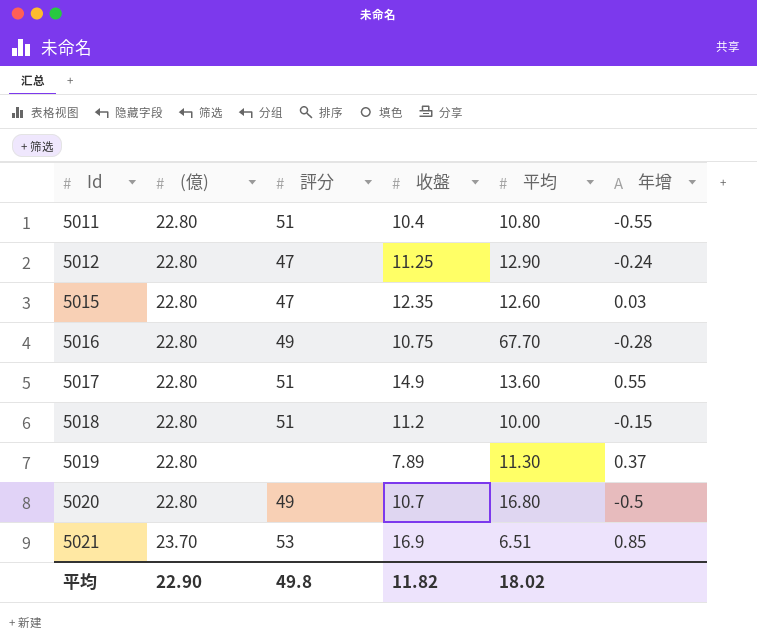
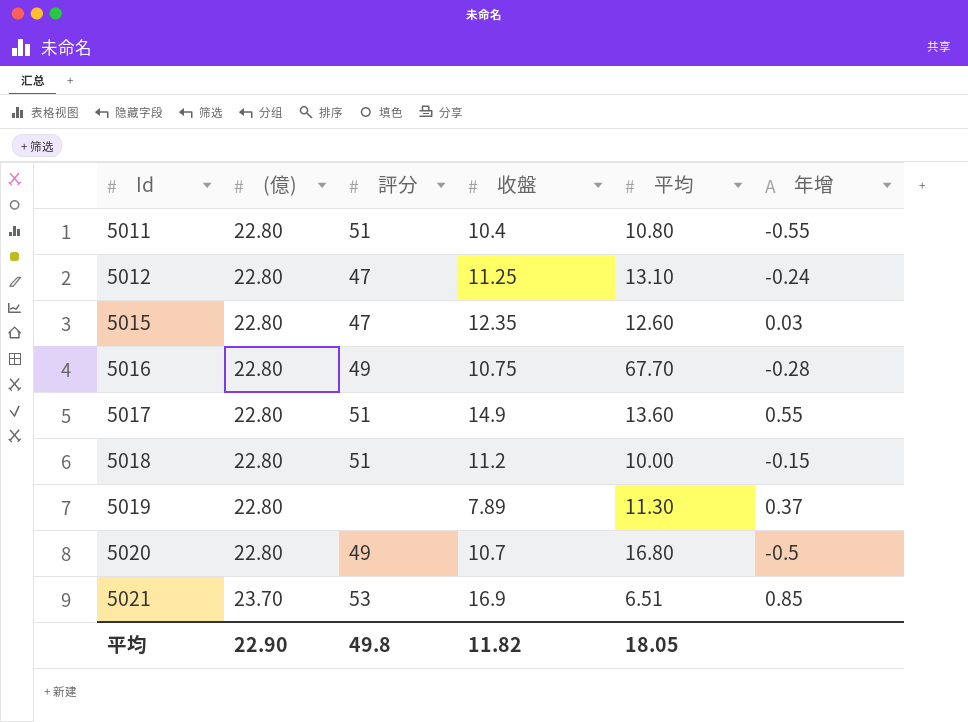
5012 | 平均: 12.90 -> 13.10
平均 | 平均: 18.02 -> 18.05

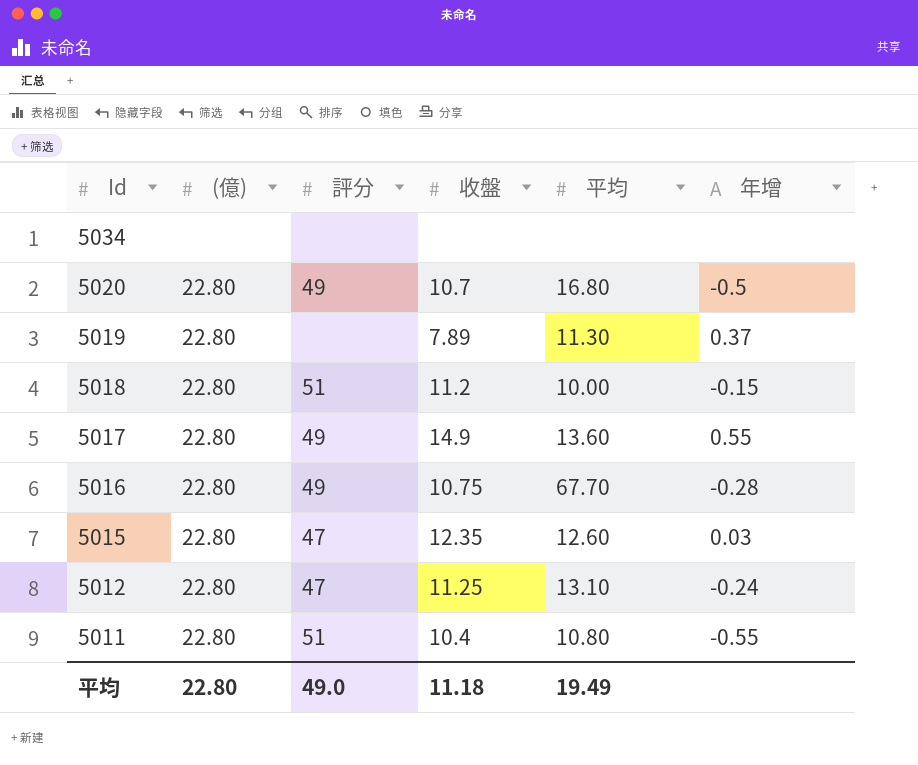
row order: Id ascending -> Id descending
row 5021: 23.70 | 53 | 16.9 | 6.51 | 0.85 -> none
row 5034: none -> none | none | none | none | none
5017 | 評分: 51 -> 49
平均 | (億): 22.90 -> 22.80
平均 | 評分: 49.8 -> 49.0
平均 | 收盤: 11.82 -> 11.18
平均 | 平均: 18.05 -> 19.49

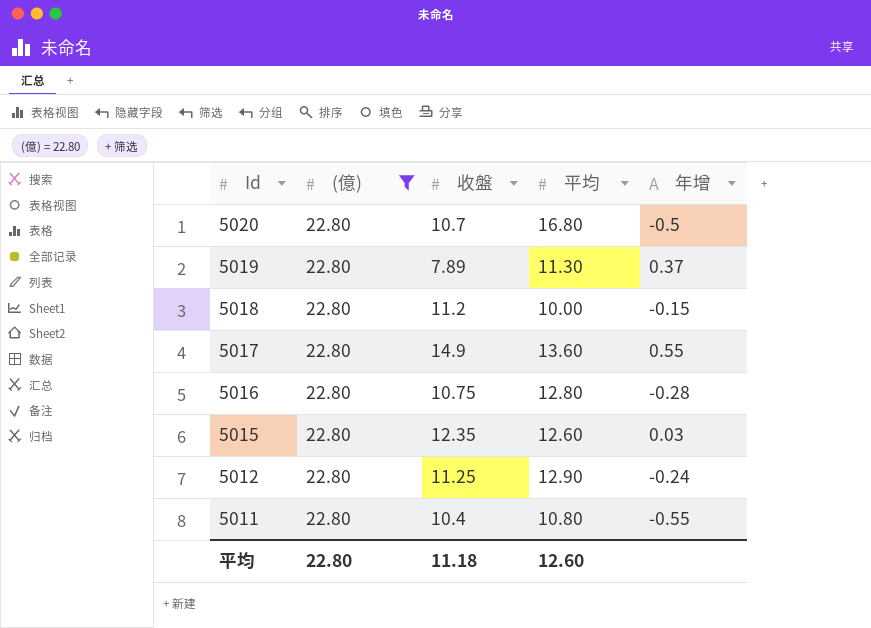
filter: none -> (億) = 22.80
column 評分 | position: 3 -> none
5016 | 平均: 67.70 -> 12.80
5012 | 平均: 13.10 -> 12.90
平均 | 平均: 19.49 -> 12.60

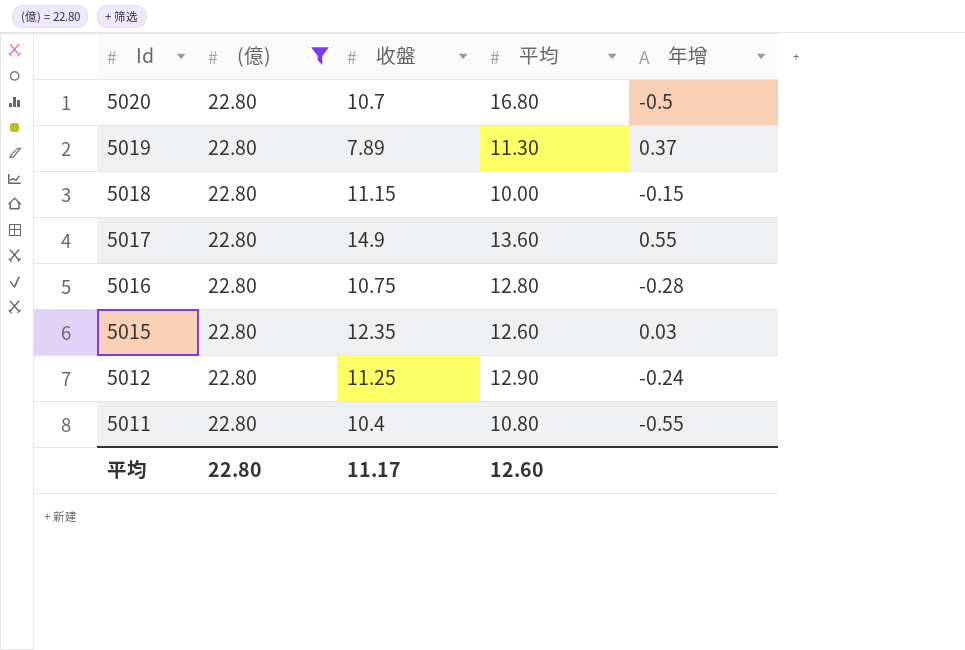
5018 | 收盤: 11.2 -> 11.15
平均 | 收盤: 11.18 -> 11.17

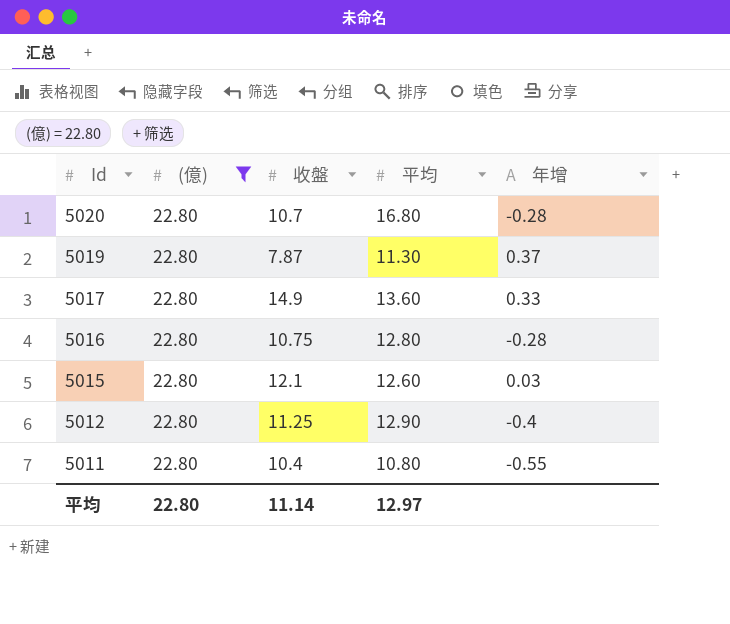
row 5018: 22.80 | 11.15 | 10.00 | -0.15 -> none
5020 | 年增: -0.5 -> -0.28
5019 | 收盤: 7.89 -> 7.87
5017 | 年增: 0.55 -> 0.33
5015 | 收盤: 12.35 -> 12.1
5012 | 年增: -0.24 -> -0.4
平均 | 收盤: 11.17 -> 11.14
平均 | 平均: 12.60 -> 12.97

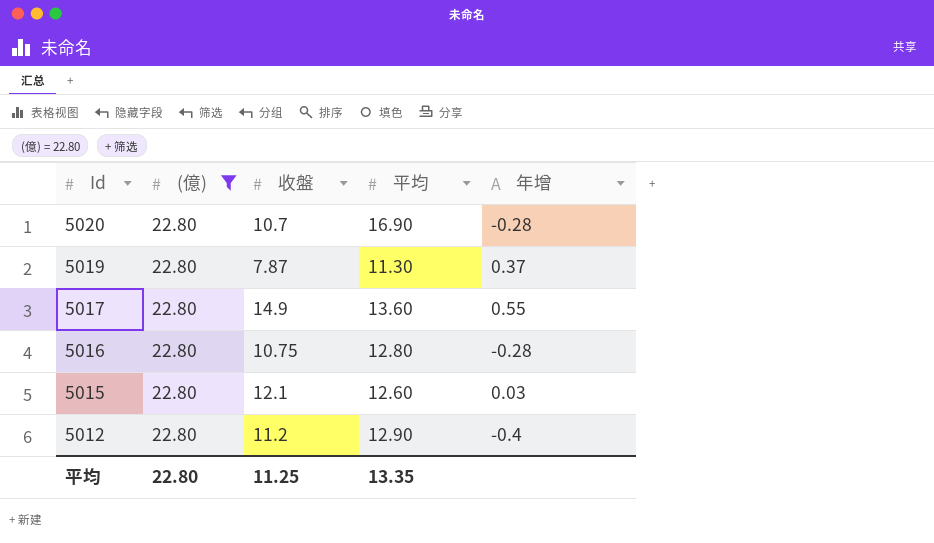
row 5011: 22.80 | 10.4 | 10.80 | -0.55 -> none
5020 | 平均: 16.80 -> 16.90
5017 | 年增: 0.33 -> 0.55
5012 | 收盤: 11.25 -> 11.2
平均 | 收盤: 11.14 -> 11.25
平均 | 平均: 12.97 -> 13.35

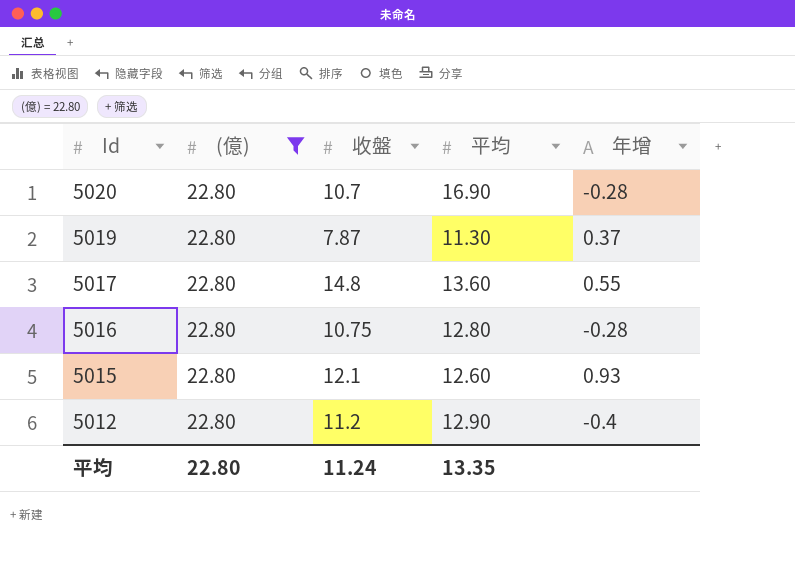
5017 | 收盤: 14.9 -> 14.8
5015 | 年增: 0.03 -> 0.93
平均 | 收盤: 11.25 -> 11.24

